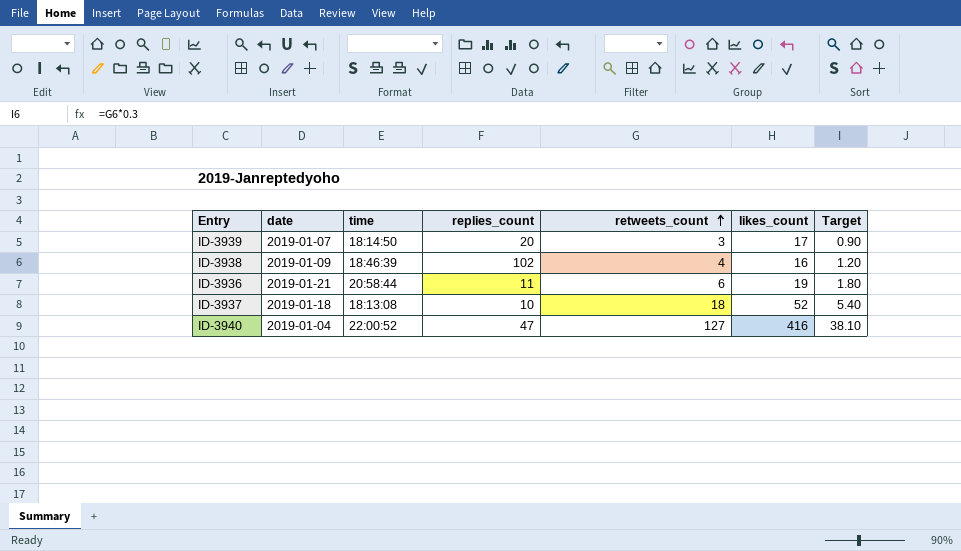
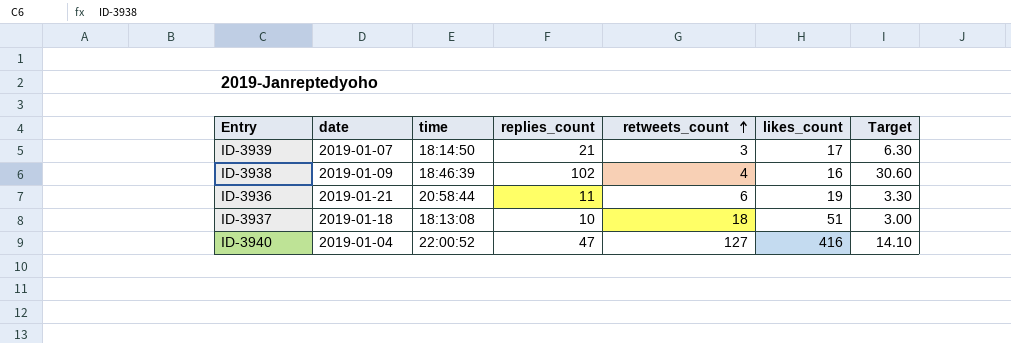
column Target | formula: [retweets_count] * 0.3 -> [replies_count] * 0.3
ID-3939 | replies_count: 20 -> 21
ID-3937 | likes_count: 52 -> 51

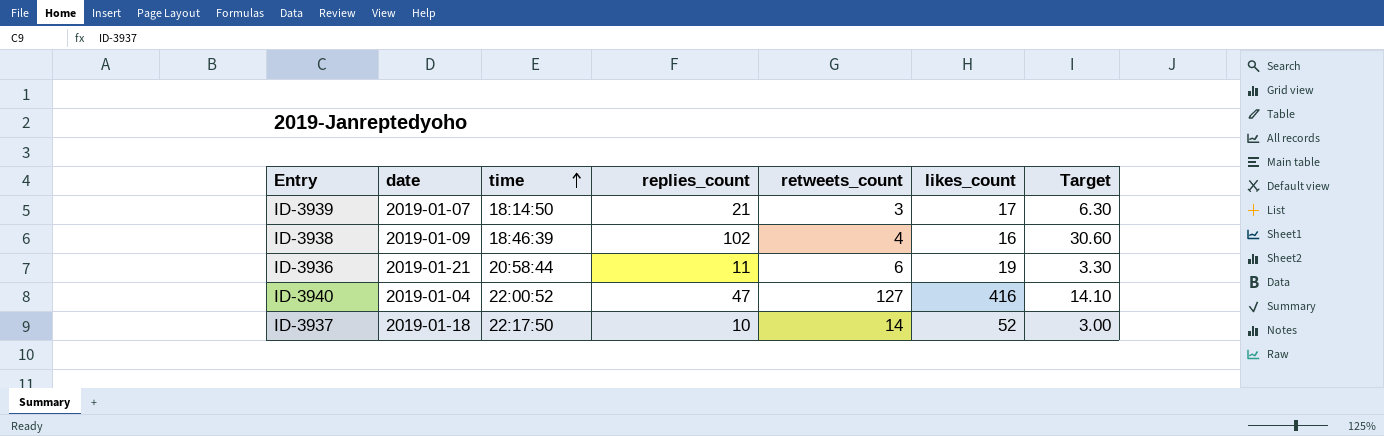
row order: retweets_count ascending -> time ascending
ID-3937 | time: 18:13:08 -> 22:17:50
ID-3937 | retweets_count: 18 -> 14
ID-3937 | likes_count: 51 -> 52

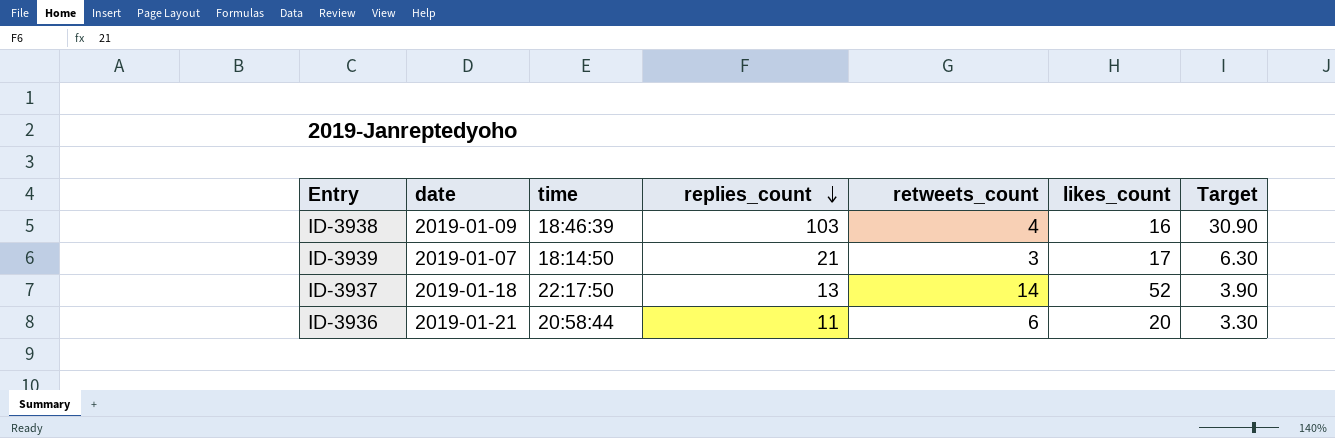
row order: time ascending -> replies_count descending
row ID-3940: 2019-01-04 | 22:00:52 | 47 | 127 | 416 | 14.10 -> none
ID-3938 | replies_count: 102 -> 103
ID-3938 | Target: 30.60 -> 30.90
ID-3937 | replies_count: 10 -> 13
ID-3937 | Target: 3.00 -> 3.90
ID-3936 | likes_count: 19 -> 20

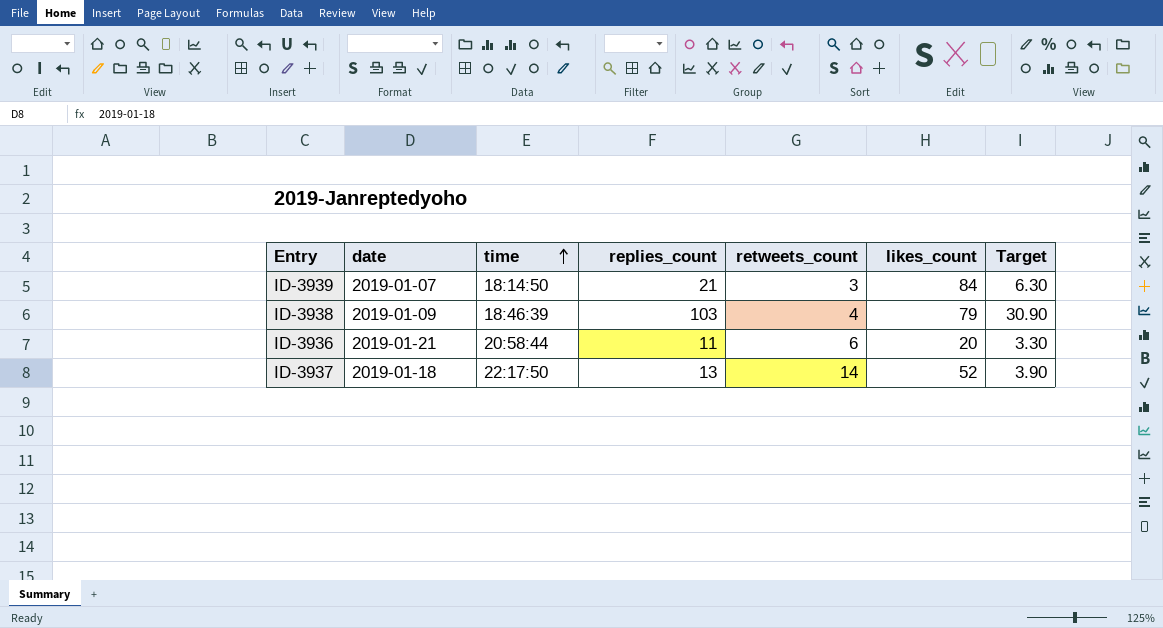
row order: replies_count descending -> time ascending
ID-3939 | likes_count: 17 -> 84
ID-3938 | likes_count: 16 -> 79

